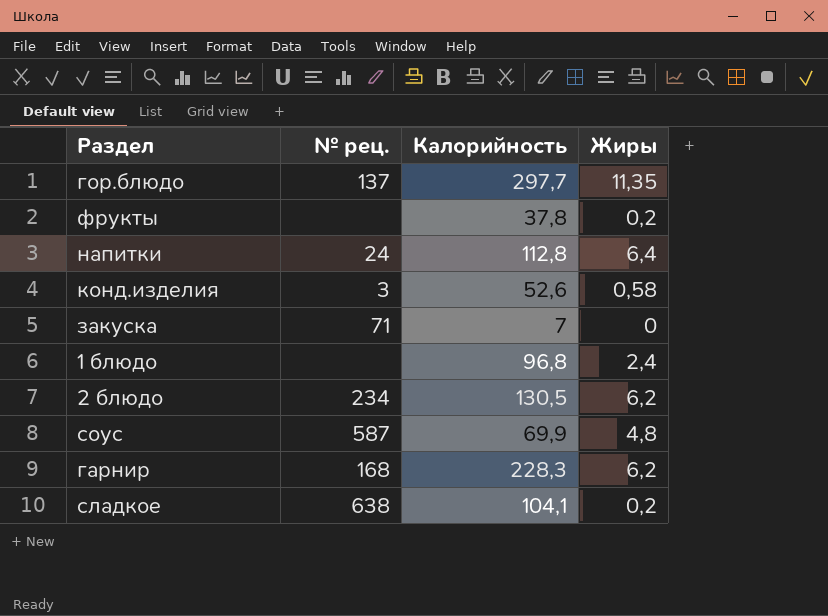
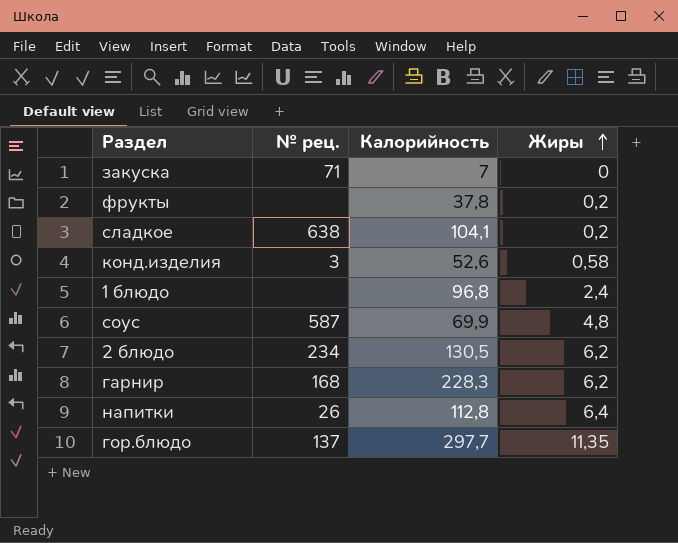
row order: none -> Жиры ascending
напитки | № рец.: 24 -> 26

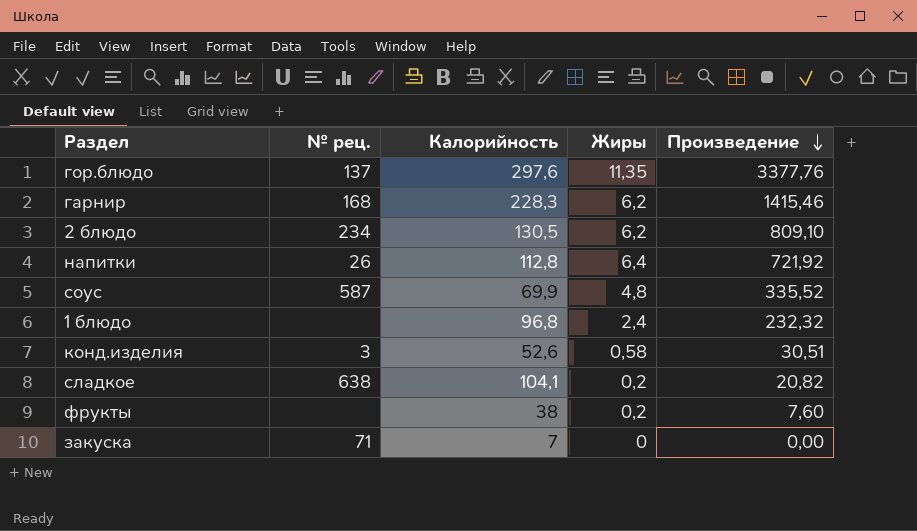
row order: Жиры ascending -> Произведение descending
column Произведение | formula: none -> [Калорийность] * [Жиры]
гор.блюдо | Калорийность: 297,7 -> 297,6
фрукты | Калорийность: 37,8 -> 38

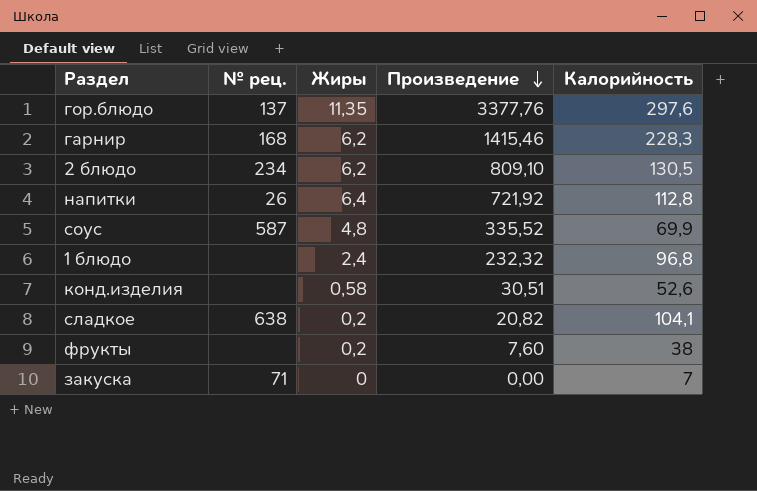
column Калорийность | position: 3 -> 5
конд.изделия | № рец.: 3 -> none

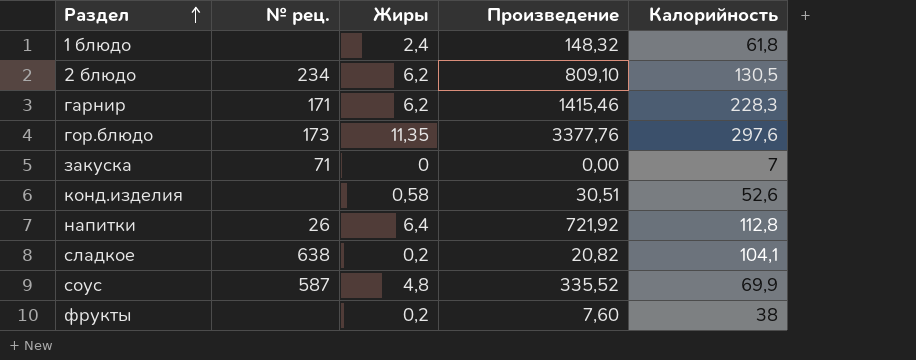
row order: Произведение descending -> Раздел ascending
1 блюдо | Произведение: 232,32 -> 148,32
1 блюдо | Калорийность: 96,8 -> 61,8
гарнир | № рец.: 168 -> 171
гор.блюдо | № рец.: 137 -> 173

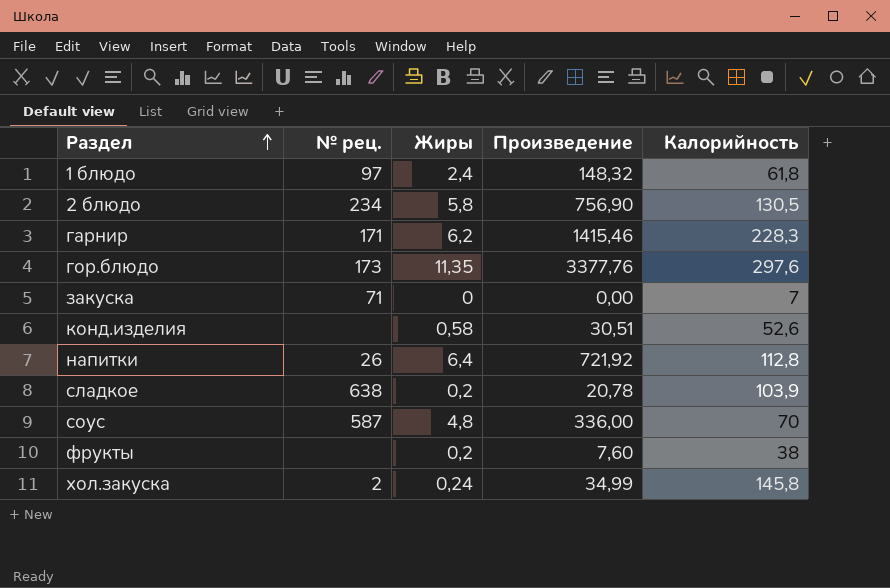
1 блюдо | № рец.: none -> 97
2 блюдо | Жиры: 6,2 -> 5,8
2 блюдо | Произведение: 809,10 -> 756,90
сладкое | Произведение: 20,82 -> 20,78
сладкое | Калорийность: 104,1 -> 103,9
соус | Произведение: 335,52 -> 336,00
соус | Калорийность: 69,9 -> 70
row хол.закуска: none -> 2 | 0,24 | 34,99 | 145,8

